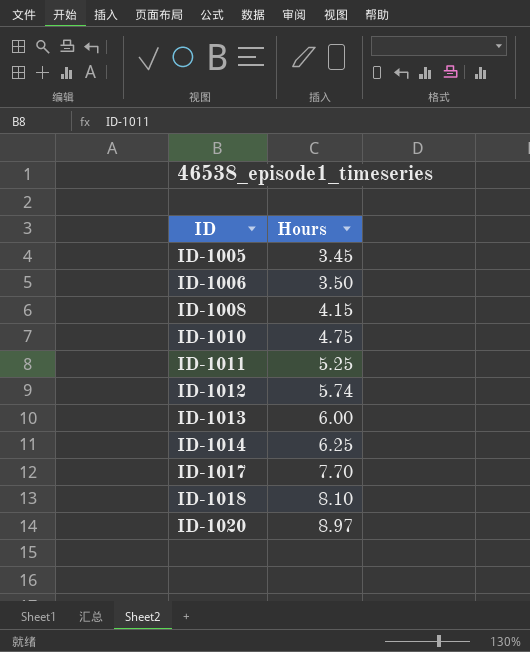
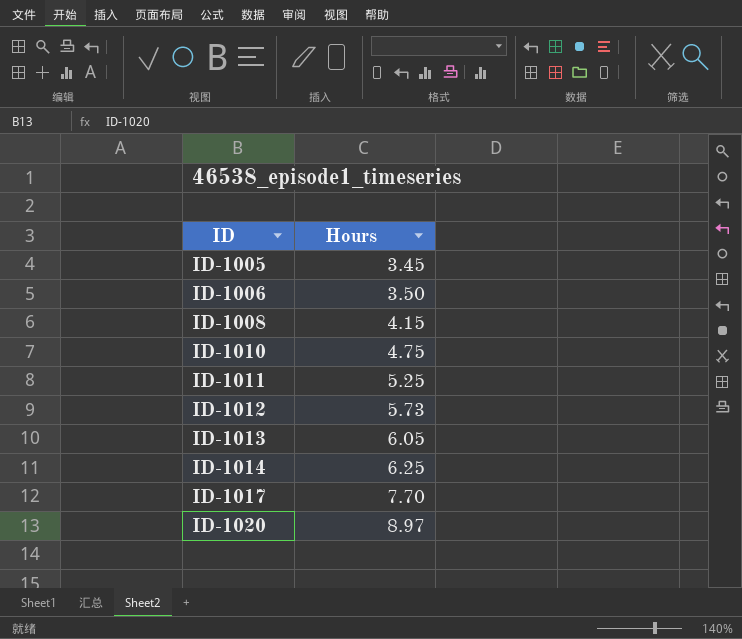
row ID-1018: 8.10 -> none
ID-1012 | Hours: 5.74 -> 5.73
ID-1013 | Hours: 6.00 -> 6.05

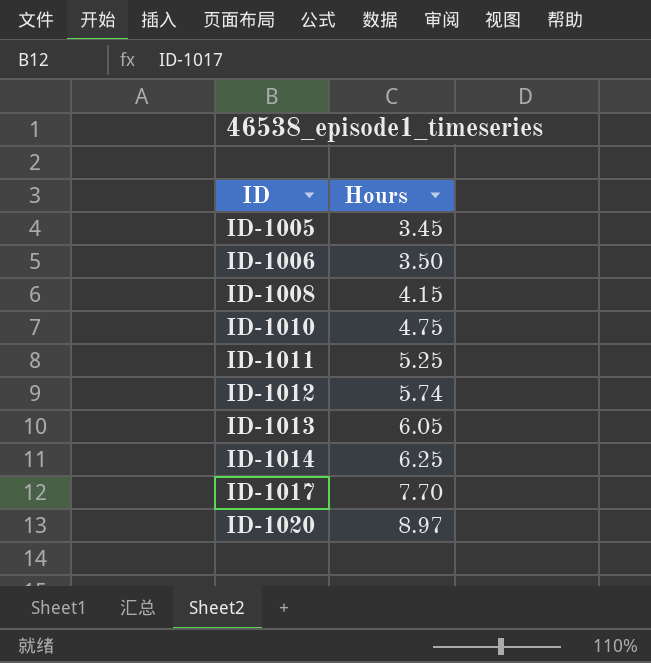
ID-1012 | Hours: 5.73 -> 5.74

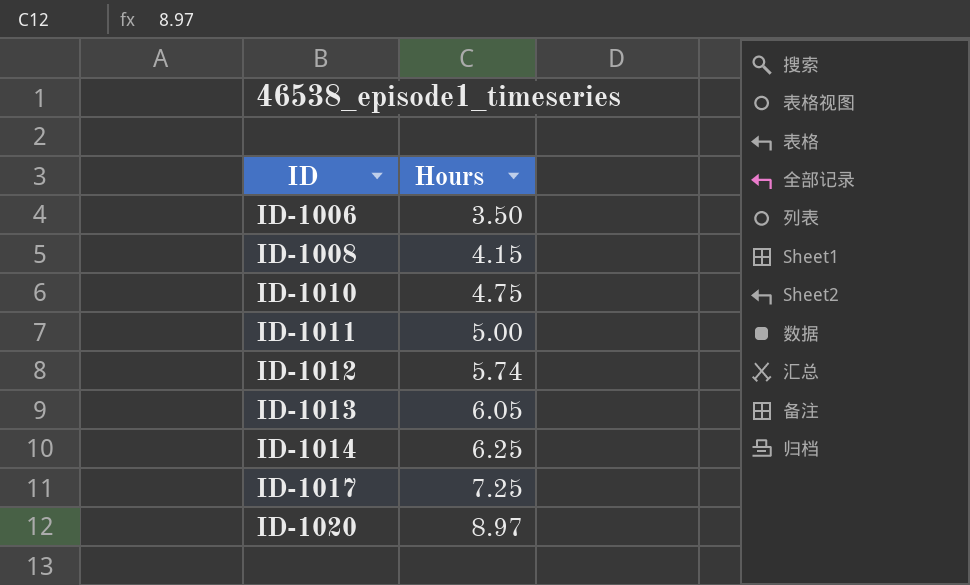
row ID-1005: 3.45 -> none
ID-1011 | Hours: 5.25 -> 5.00
ID-1017 | Hours: 7.70 -> 7.25

